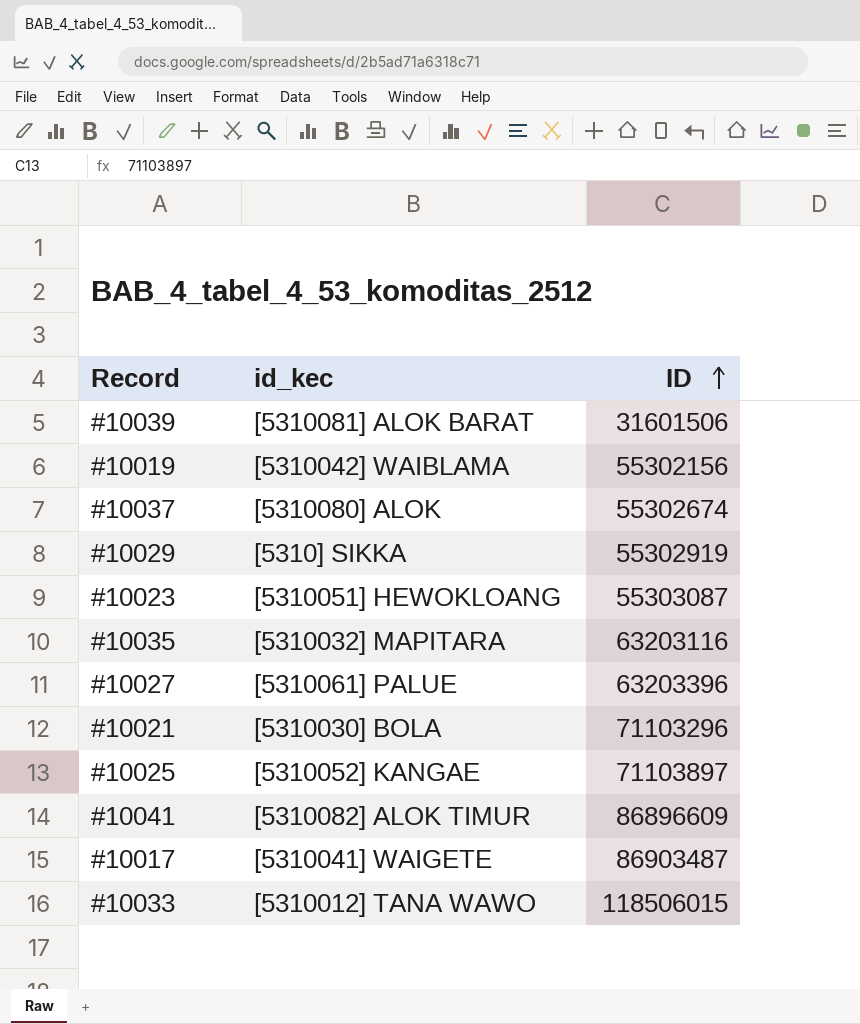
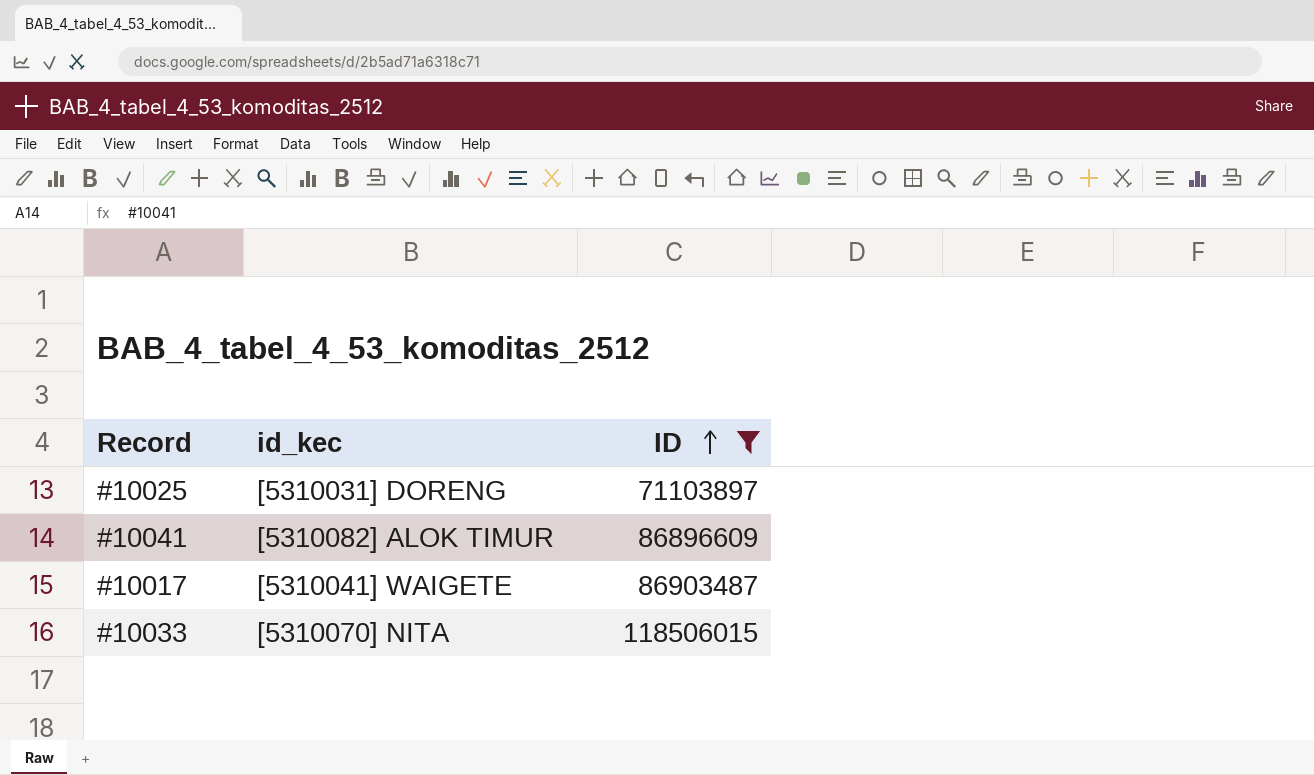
filter: none -> ID >= 71103897
#10025 | id_kec: [5310052] KANGAE -> [5310031] DORENG
#10033 | id_kec: [5310012] TANA WAWO -> [5310070] NITA

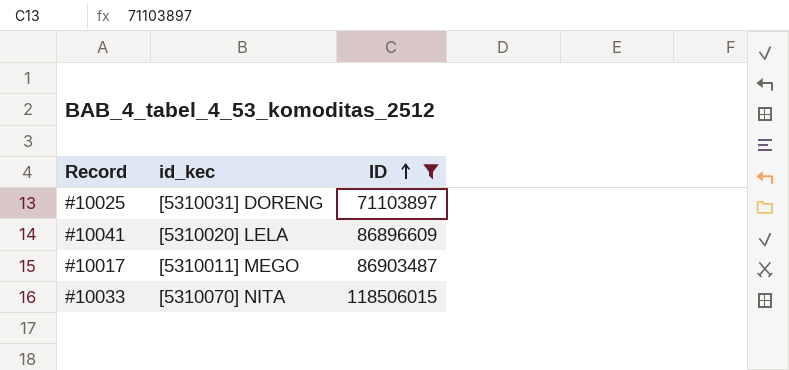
#10041 | id_kec: [5310082] ALOK TIMUR -> [5310020] LELA
#10017 | id_kec: [5310041] WAIGETE -> [5310011] MEGO

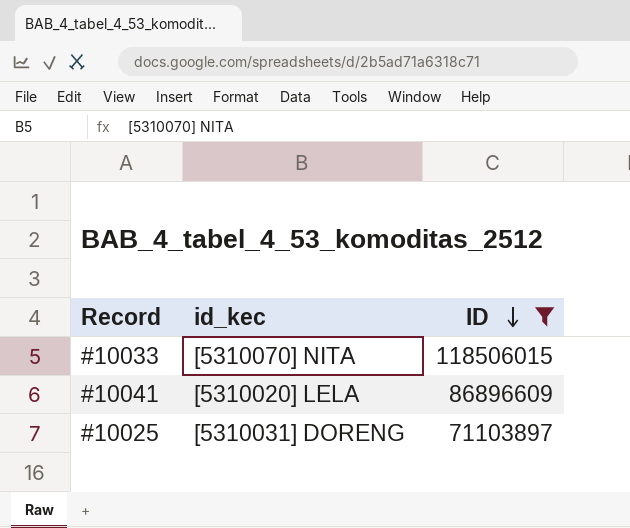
row order: ID ascending -> ID descending
row #10017: [5310011] MEGO | 86903487 -> none

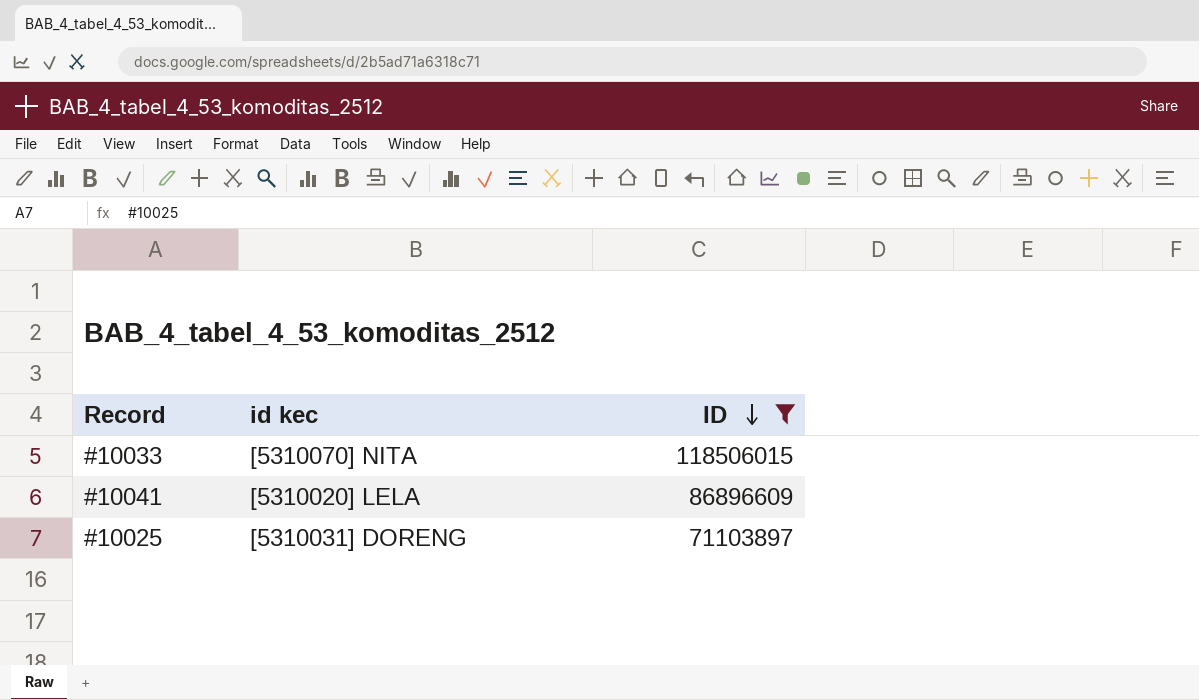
column name: id_kec -> id kec

